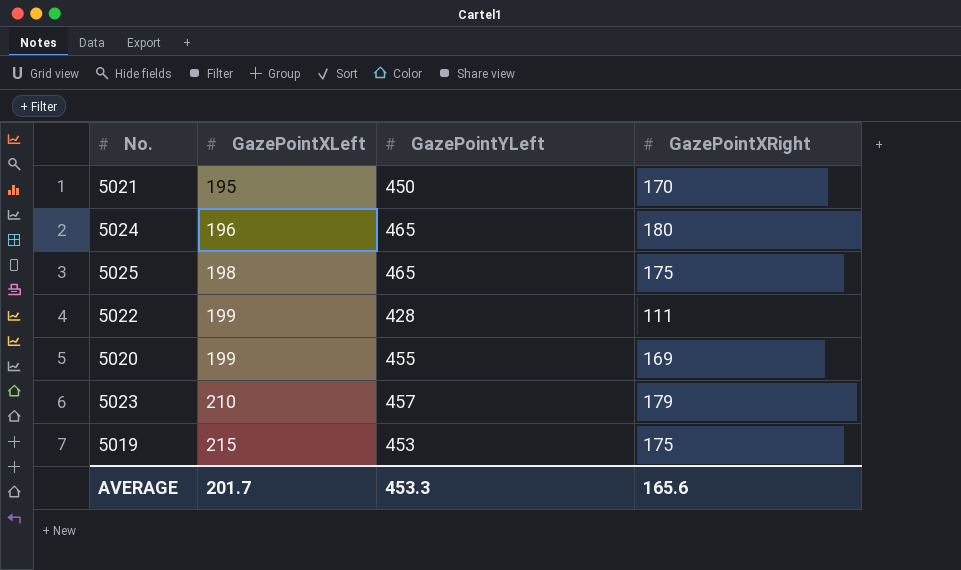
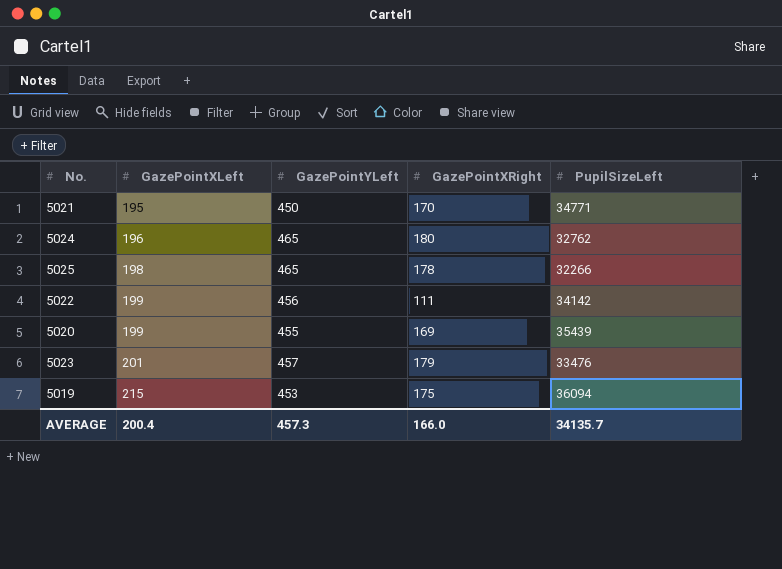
column PupilSizeLeft | position: none -> 5
5025 | GazePointXRight: 175 -> 178
5022 | GazePointYLeft: 428 -> 456
5023 | GazePointXLeft: 210 -> 201
AVERAGE | GazePointXLeft: 201.7 -> 200.4
AVERAGE | GazePointYLeft: 453.3 -> 457.3
AVERAGE | GazePointXRight: 165.6 -> 166.0

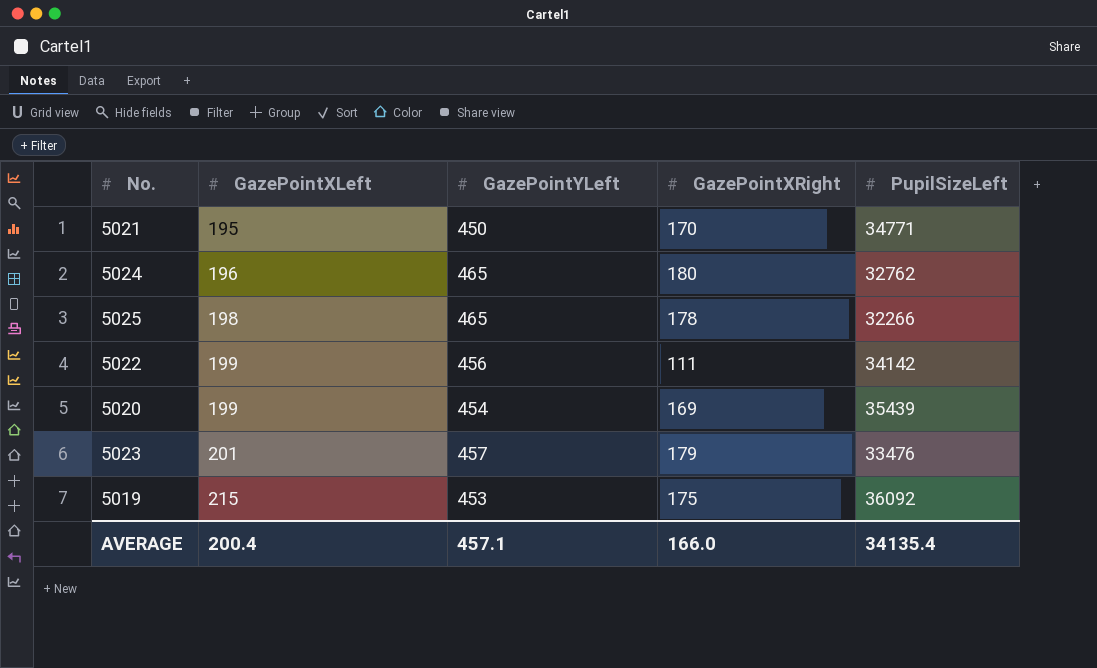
5020 | GazePointYLeft: 455 -> 454
5019 | PupilSizeLeft: 36094 -> 36092
AVERAGE | GazePointYLeft: 457.3 -> 457.1
AVERAGE | PupilSizeLeft: 34135.7 -> 34135.4

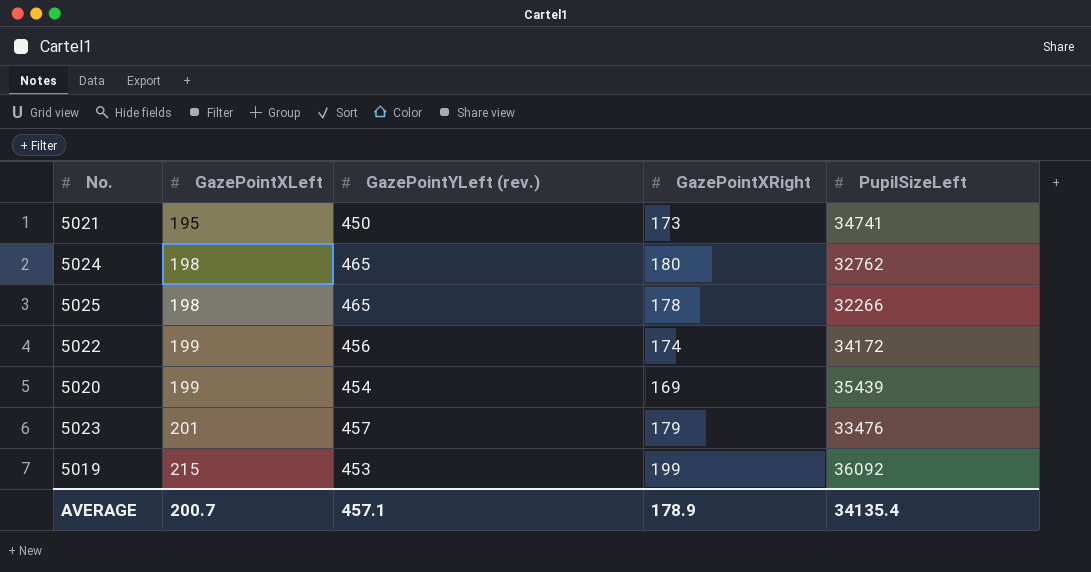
column name: GazePointYLeft -> GazePointYLeft (rev.)
5021 | GazePointXRight: 170 -> 173
5021 | PupilSizeLeft: 34771 -> 34741
5024 | GazePointXLeft: 196 -> 198
5022 | GazePointXRight: 111 -> 174
5022 | PupilSizeLeft: 34142 -> 34172
5019 | GazePointXRight: 175 -> 199
AVERAGE | GazePointXLeft: 200.4 -> 200.7
AVERAGE | GazePointXRight: 166.0 -> 178.9

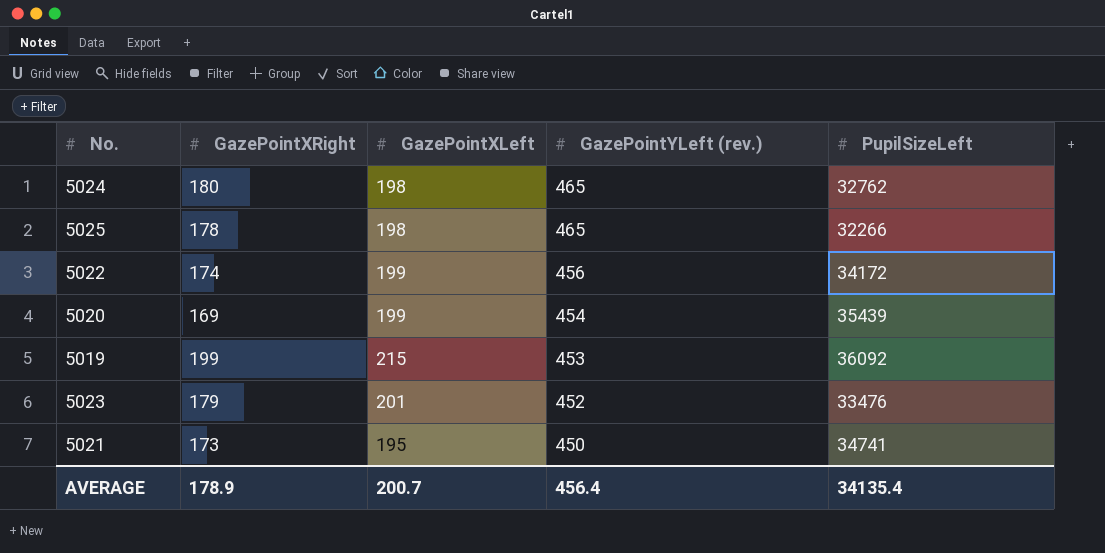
row order: GazePointXLeft ascending -> GazePointYLeft (rev.) descending
column GazePointXRight | position: 4 -> 2
5023 | GazePointYLeft (rev.): 457 -> 452
AVERAGE | GazePointYLeft (rev.): 457.1 -> 456.4

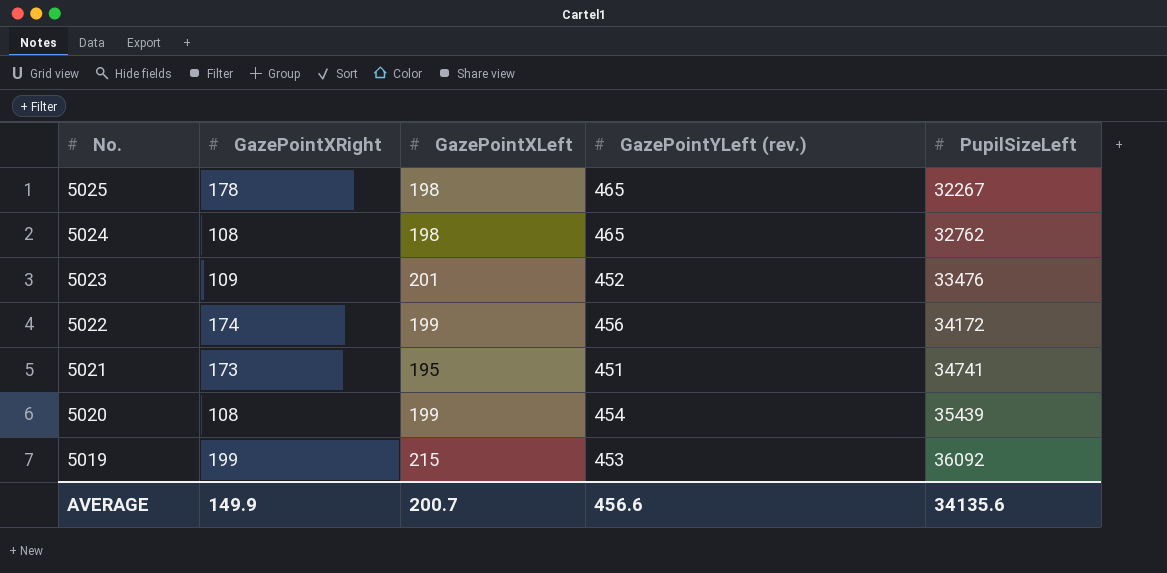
row order: GazePointYLeft (rev.) descending -> No. descending
5025 | PupilSizeLeft: 32266 -> 32267
5024 | GazePointXRight: 180 -> 108
5023 | GazePointXRight: 179 -> 109
5021 | GazePointYLeft (rev.): 450 -> 451
5020 | GazePointXRight: 169 -> 108
AVERAGE | GazePointXRight: 178.9 -> 149.9
AVERAGE | GazePointYLeft (rev.): 456.4 -> 456.6
AVERAGE | PupilSizeLeft: 34135.4 -> 34135.6

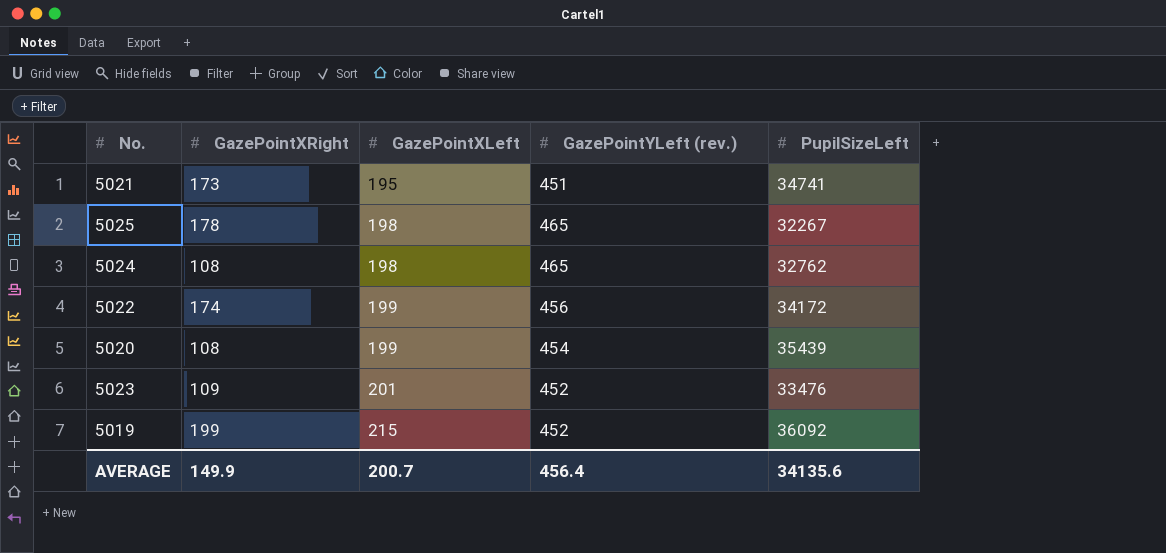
row order: No. descending -> GazePointXLeft ascending
5019 | GazePointYLeft (rev.): 453 -> 452
AVERAGE | GazePointYLeft (rev.): 456.6 -> 456.4

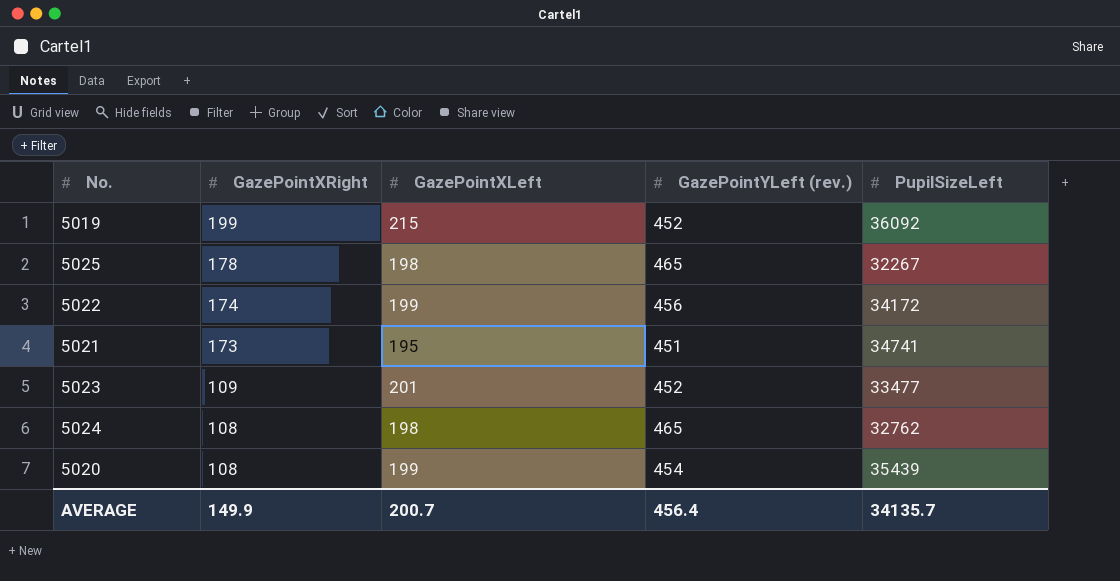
row order: GazePointXLeft ascending -> GazePointXRight descending
5023 | PupilSizeLeft: 33476 -> 33477
AVERAGE | PupilSizeLeft: 34135.6 -> 34135.7

